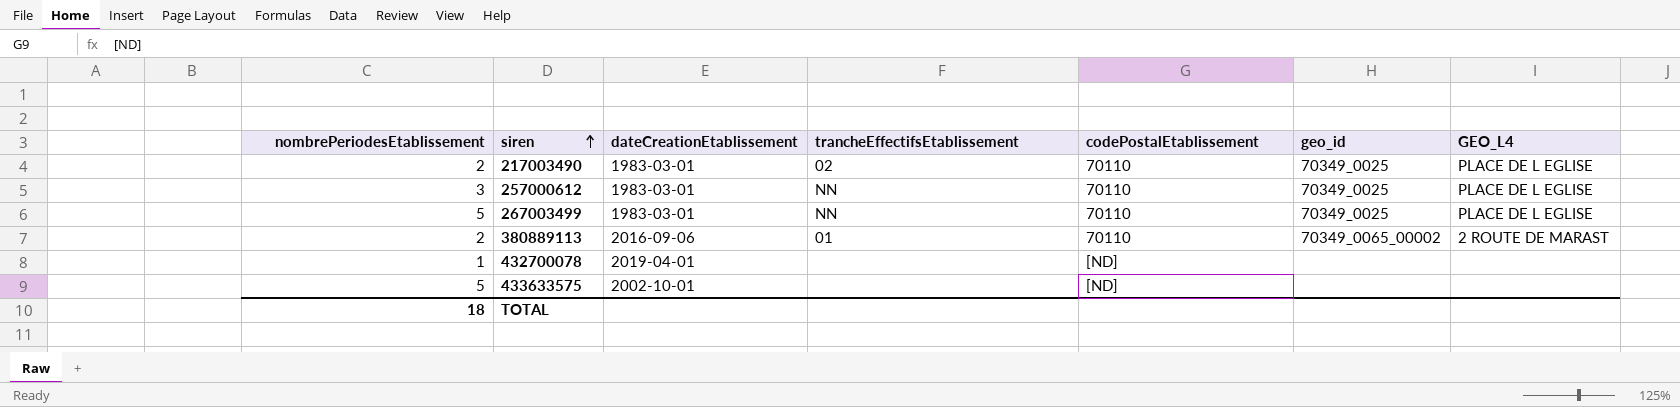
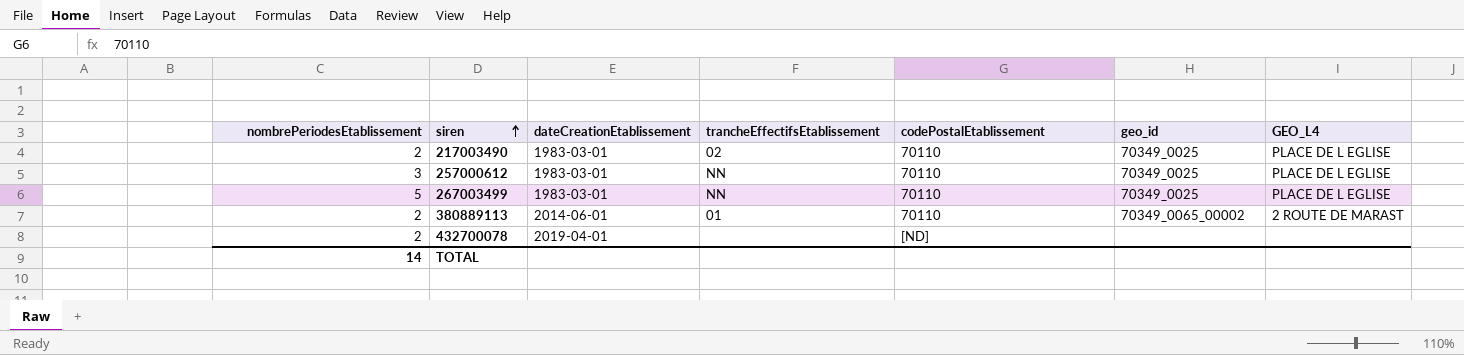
row 433633575: 5 | 2002-10-01 | none | [ND] | none | none -> none
380889113 | dateCreationEtablissement: 2016-09-06 -> 2014-06-01
432700078 | nombrePeriodesEtablissement: 1 -> 2
TOTAL | nombrePeriodesEtablissement: 18 -> 14

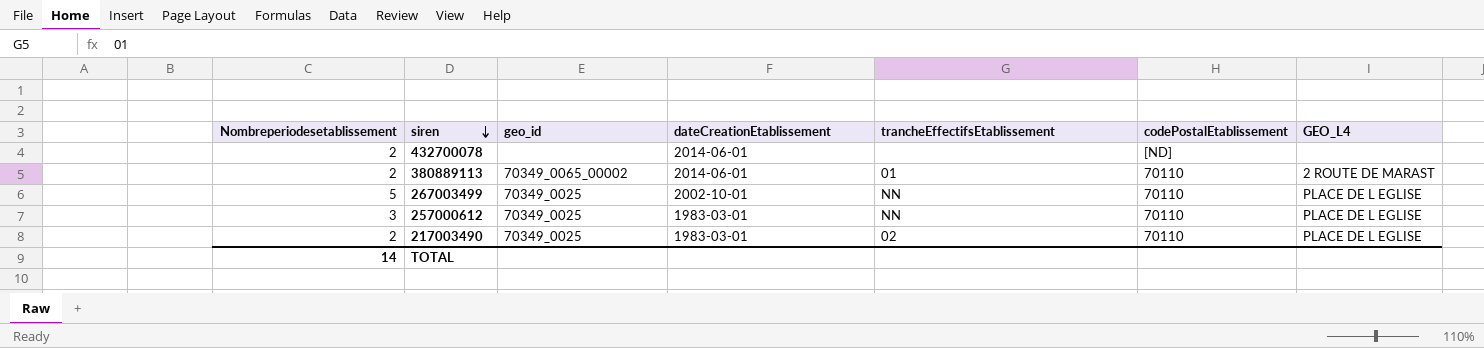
row order: siren ascending -> siren descending
column name: nombrePeriodesEtablissement -> Nombreperiodesetablissement
column geo_id | position: 6 -> 3
432700078 | dateCreationEtablissement: 2019-04-01 -> 2014-06-01
267003499 | dateCreationEtablissement: 1983-03-01 -> 2002-10-01

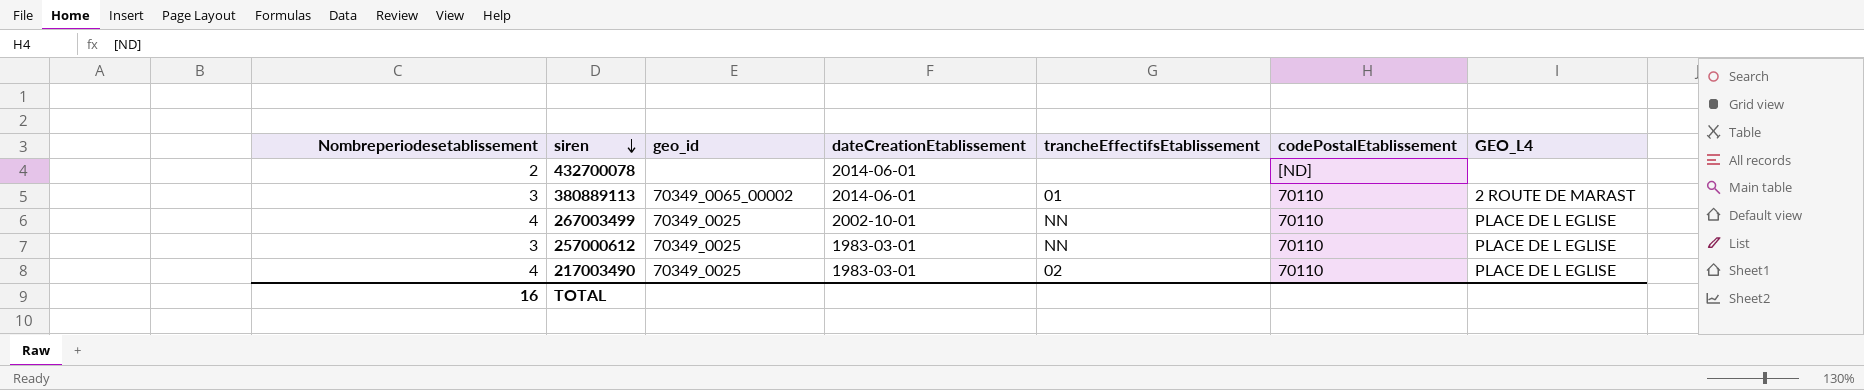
380889113 | Nombreperiodesetablissement: 2 -> 3
267003499 | Nombreperiodesetablissement: 5 -> 4
217003490 | Nombreperiodesetablissement: 2 -> 4
TOTAL | Nombreperiodesetablissement: 14 -> 16

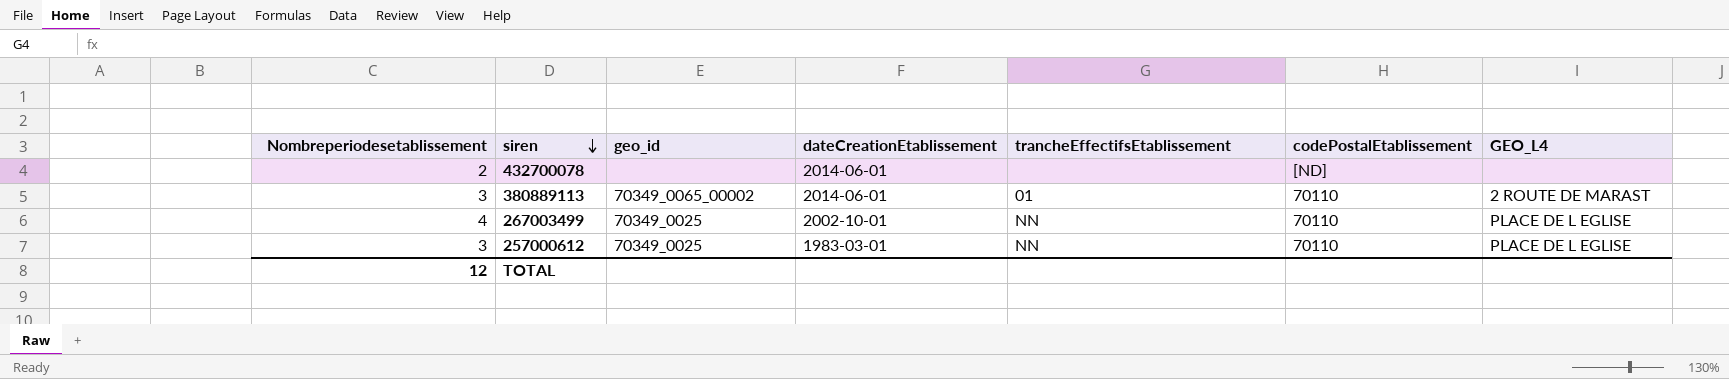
row 217003490: 4 | 70349_0025 | 1983-03-01 | 02 | 70110 | PLACE DE L EGLISE -> none
TOTAL | Nombreperiodesetablissement: 16 -> 12

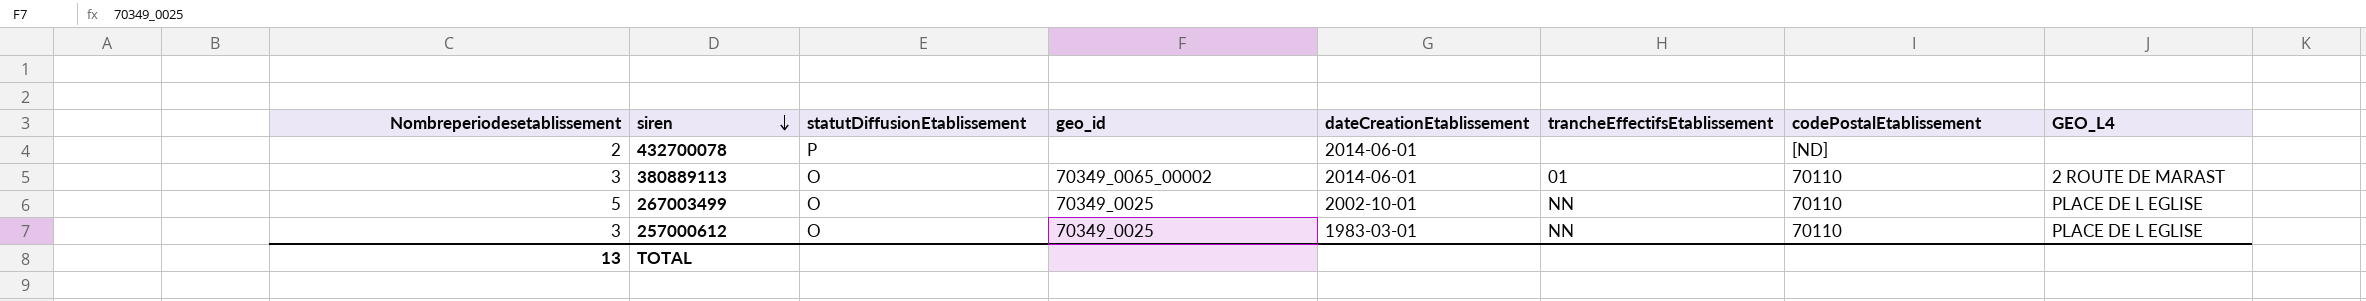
column statutDiffusionEtablissement | position: none -> 3
267003499 | Nombreperiodesetablissement: 4 -> 5
TOTAL | Nombreperiodesetablissement: 12 -> 13

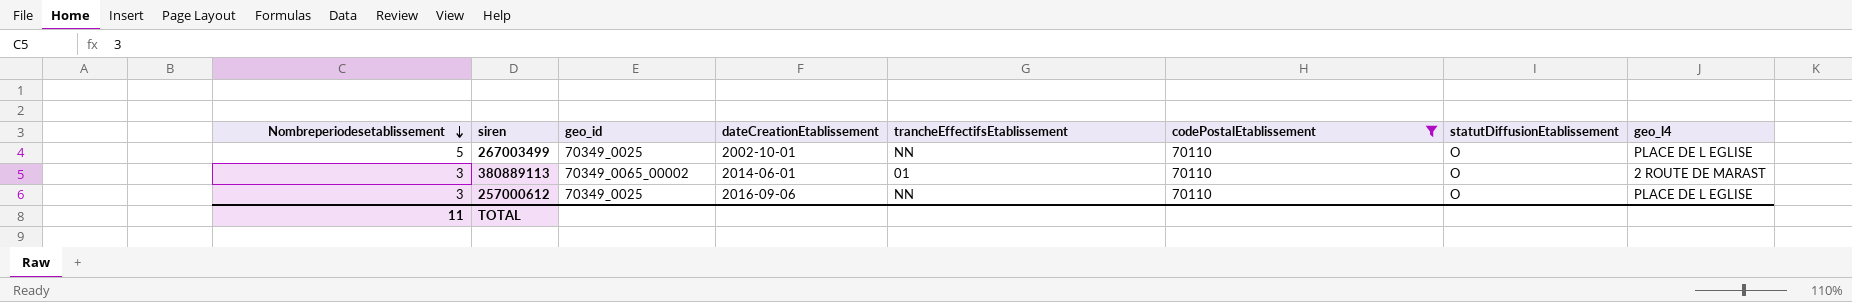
filter: none -> codePostalEtablissement = 70110
row order: siren descending -> Nombreperiodesetablissement descending
column statutDiffusionEtablissement | position: 3 -> 7
column name: GEO_L4 -> geo_l4
257000612 | dateCreationEtablissement: 1983-03-01 -> 2016-09-06
TOTAL | Nombreperiodesetablissement: 13 -> 11

